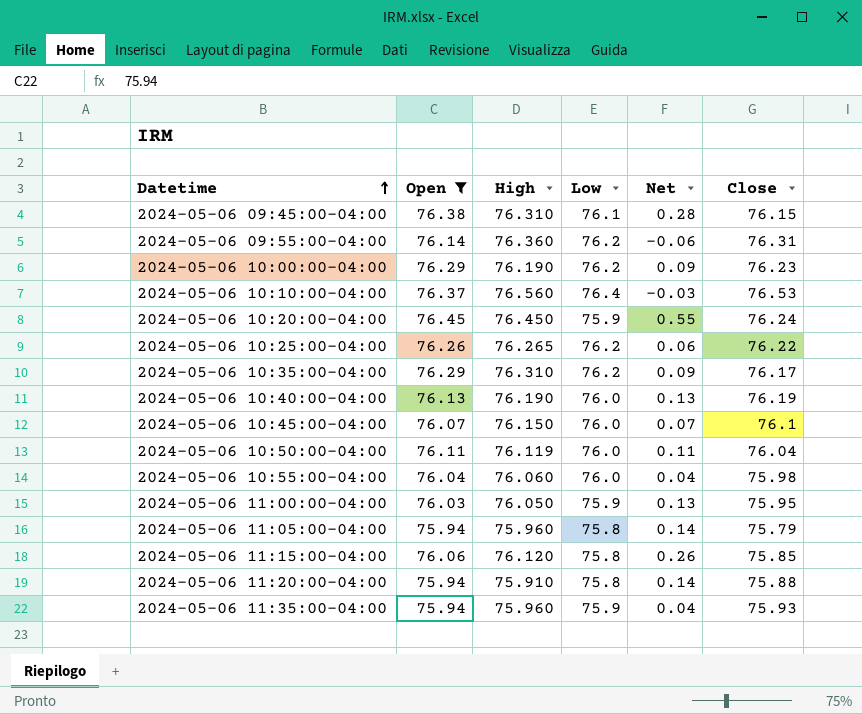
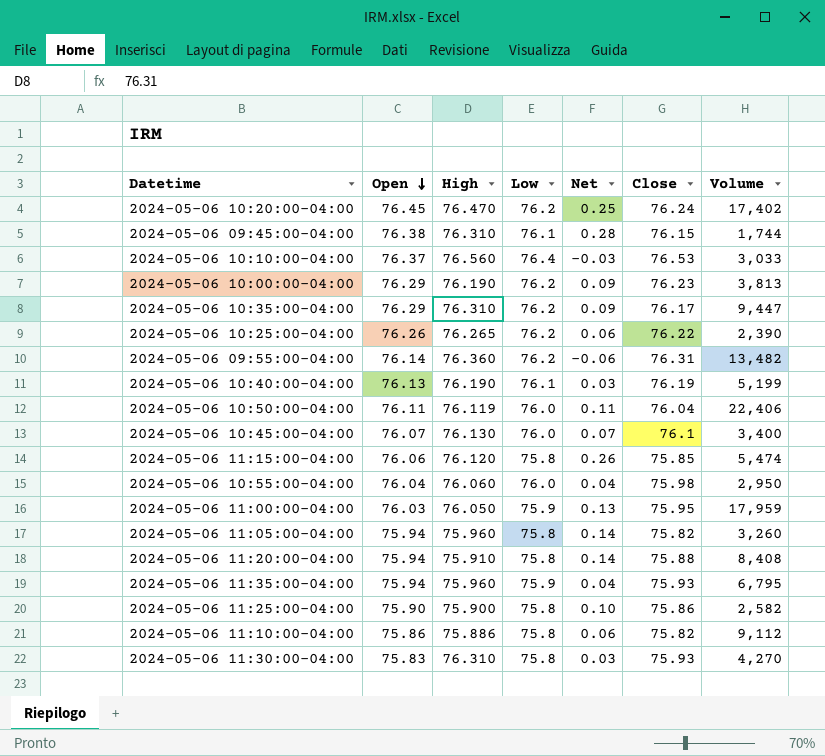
filter: Open >= 75.94 -> none
row order: Datetime ascending -> Open descending
column Volume | position: none -> 7
2024-05-06 10:20:00-04:00 | High: 76.450 -> 76.470
2024-05-06 10:20:00-04:00 | Low: 75.9 -> 76.2
2024-05-06 10:20:00-04:00 | Net: 0.55 -> 0.25
2024-05-06 10:40:00-04:00 | Low: 76.0 -> 76.1
2024-05-06 10:40:00-04:00 | Net: 0.13 -> 0.03
2024-05-06 10:45:00-04:00 | High: 76.150 -> 76.130
2024-05-06 11:05:00-04:00 | Close: 75.79 -> 75.82

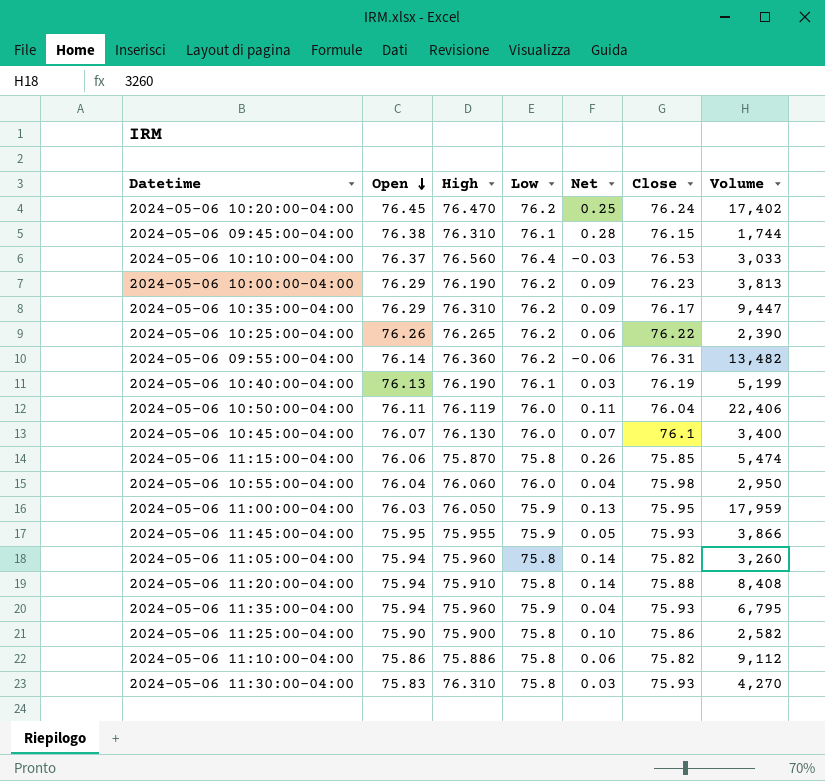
2024-05-06 11:15:00-04:00 | High: 76.120 -> 75.870
row 2024-05-06 11:45:00-04:00: none -> 75.95 | 75.955 | 75.9 | 0.05 | 75.93 | 3,866

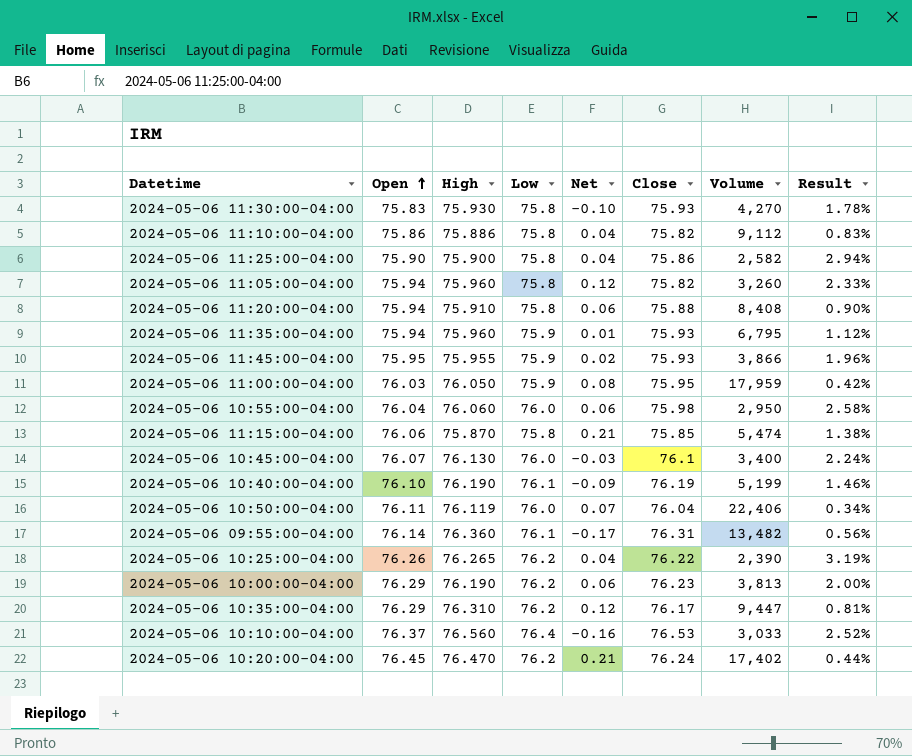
row order: Open descending -> Open ascending
column Net | formula: [Open] - [Low] -> [Open] - [Close]
column Result | formula: none -> [Low] / [Volume]
row 2024-05-06 09:45:00-04:00: 76.38 | 76.310 | 76.1 | 0.28 | 76.15 | 1,744 -> none
2024-05-06 11:30:00-04:00 | High: 76.310 -> 75.930
2024-05-06 10:40:00-04:00 | Open: 76.13 -> 76.10
2024-05-06 09:55:00-04:00 | Low: 76.2 -> 76.1

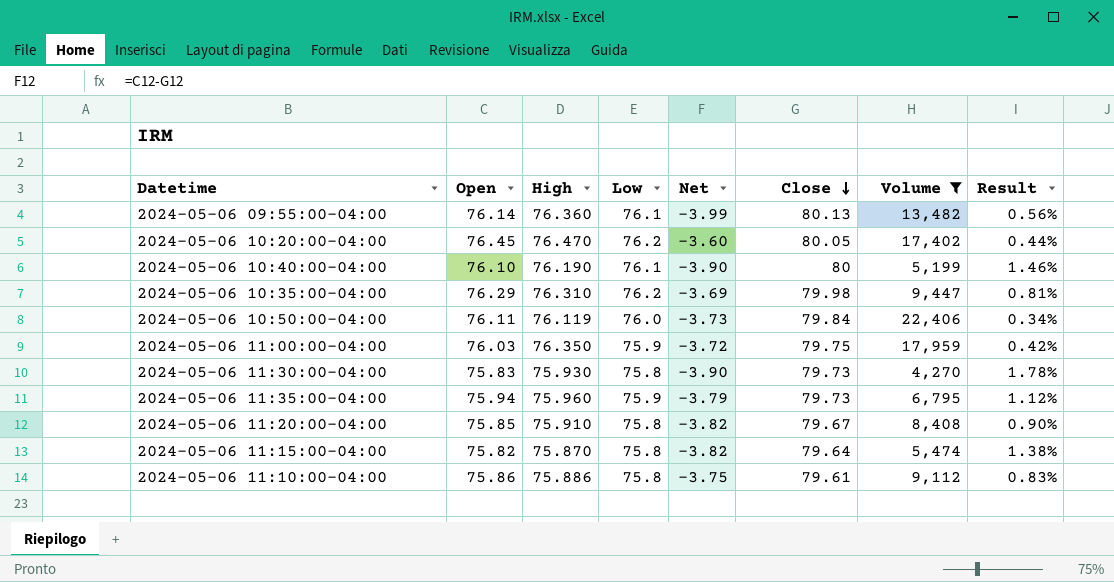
filter: none -> Volume >= 4,270
row order: Open ascending -> Close descending
2024-05-06 09:55:00-04:00 | Net: -0.17 -> -3.99
2024-05-06 09:55:00-04:00 | Close: 76.31 -> 80.13
2024-05-06 10:20:00-04:00 | Net: 0.21 -> -3.60
2024-05-06 10:20:00-04:00 | Close: 76.24 -> 80.05
2024-05-06 10:40:00-04:00 | Net: -0.09 -> -3.90
2024-05-06 10:40:00-04:00 | Close: 76.19 -> 80
2024-05-06 10:35:00-04:00 | Net: 0.12 -> -3.69
2024-05-06 10:35:00-04:00 | Close: 76.17 -> 79.98
2024-05-06 10:50:00-04:00 | Net: 0.07 -> -3.73
2024-05-06 10:50:00-04:00 | Close: 76.04 -> 79.84
2024-05-06 11:00:00-04:00 | High: 76.050 -> 76.350
2024-05-06 11:00:00-04:00 | Net: 0.08 -> -3.72
2024-05-06 11:00:00-04:00 | Close: 75.95 -> 79.75
2024-05-06 11:30:00-04:00 | Net: -0.10 -> -3.90
2024-05-06 11:30:00-04:00 | Close: 75.93 -> 79.73
2024-05-06 11:35:00-04:00 | Net: 0.01 -> -3.79
2024-05-06 11:35:00-04:00 | Close: 75.93 -> 79.73
2024-05-06 11:20:00-04:00 | Open: 75.94 -> 75.85
2024-05-06 11:20:00-04:00 | Net: 0.06 -> -3.82
2024-05-06 11:20:00-04:00 | Close: 75.88 -> 79.67
2024-05-06 11:15:00-04:00 | Open: 76.06 -> 75.82
2024-05-06 11:15:00-04:00 | Net: 0.21 -> -3.82
2024-05-06 11:15:00-04:00 | Close: 75.85 -> 79.64
2024-05-06 11:10:00-04:00 | Net: 0.04 -> -3.75
2024-05-06 11:10:00-04:00 | Close: 75.82 -> 79.61

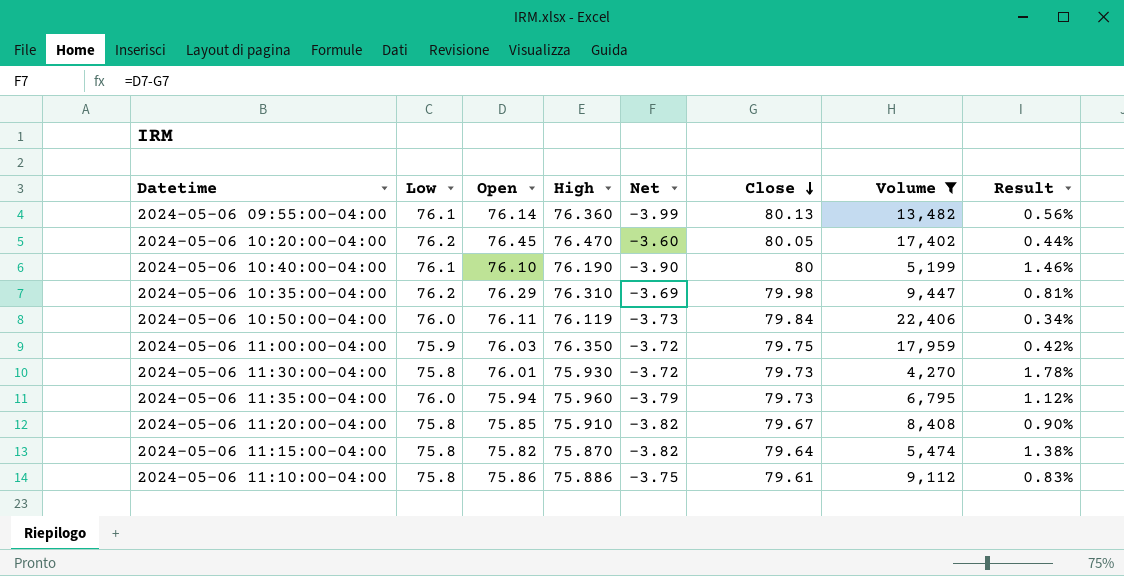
column Low | position: 4 -> 2
2024-05-06 11:30:00-04:00 | Open: 75.83 -> 76.01
2024-05-06 11:30:00-04:00 | Net: -3.90 -> -3.72
2024-05-06 11:35:00-04:00 | Low: 75.9 -> 76.0

